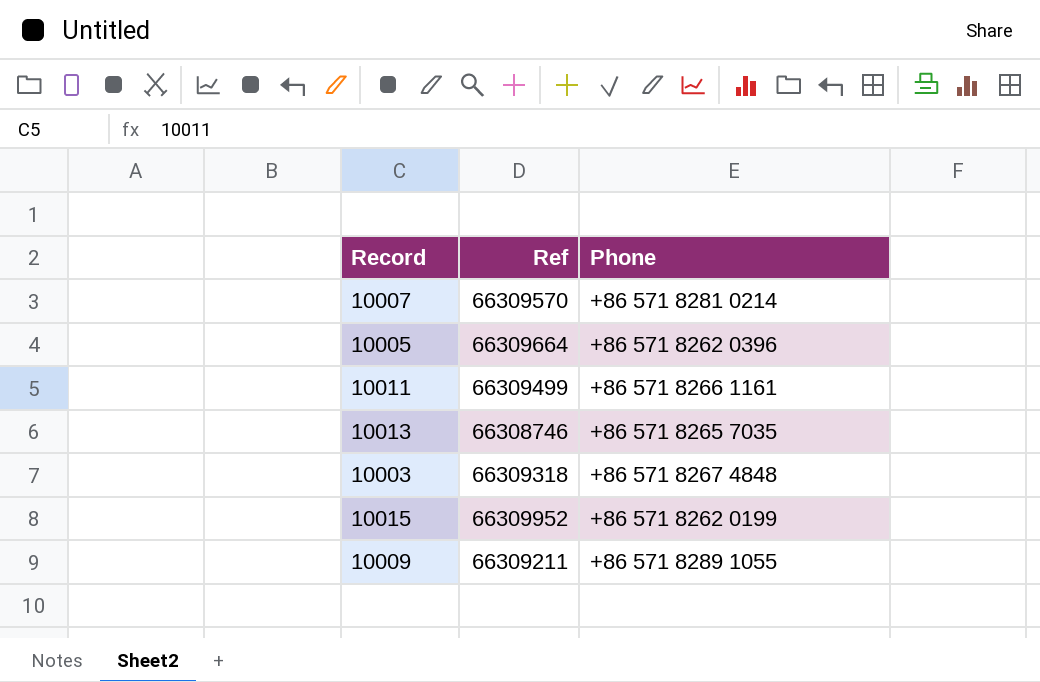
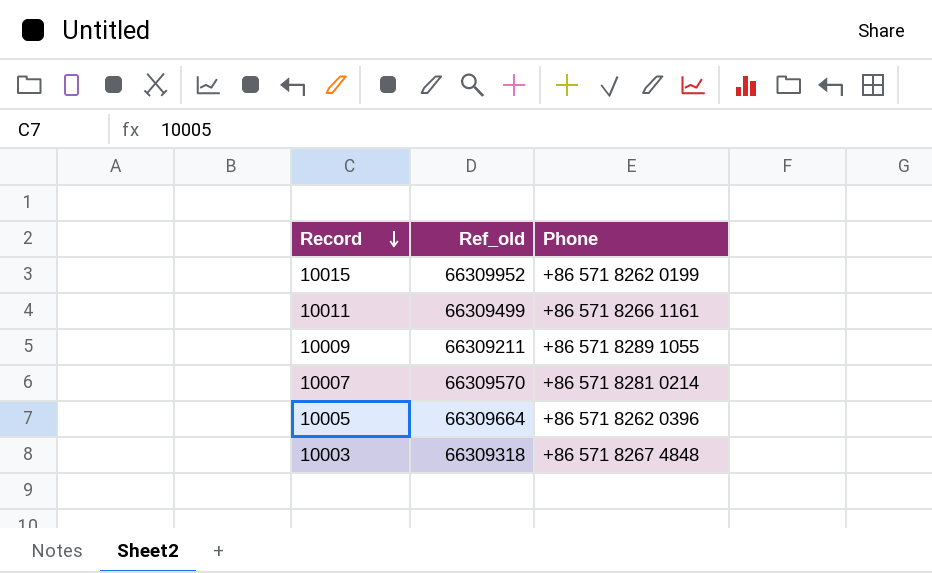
row order: none -> Record descending
column name: Ref -> Ref_old
row 10013: 66308746 | +86 571 8265 7035 -> none

